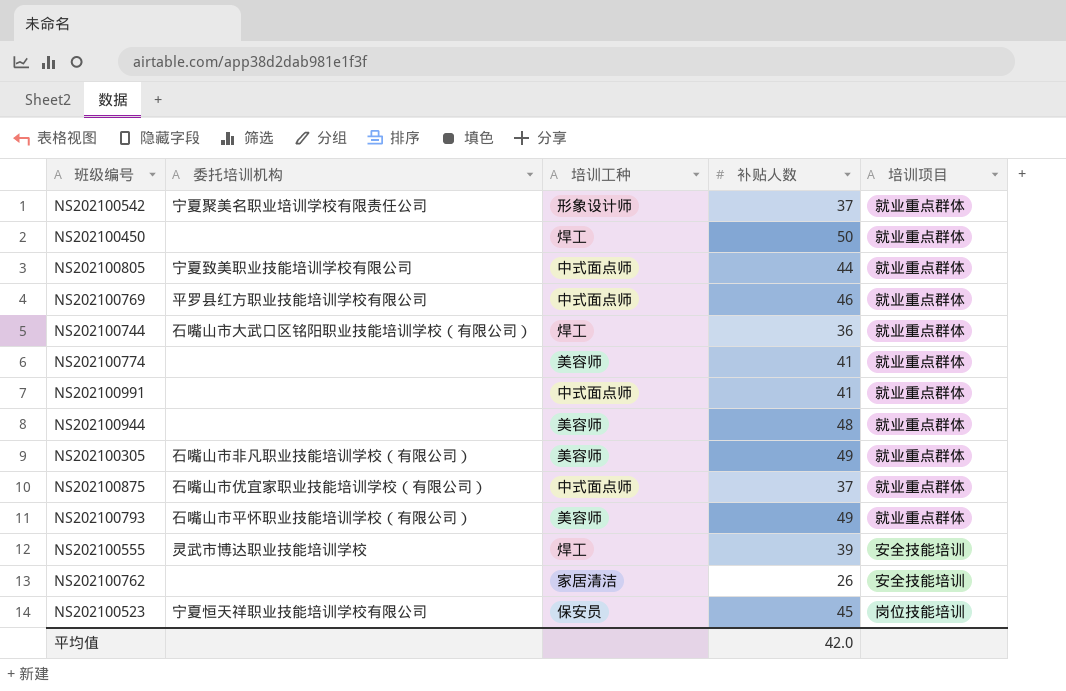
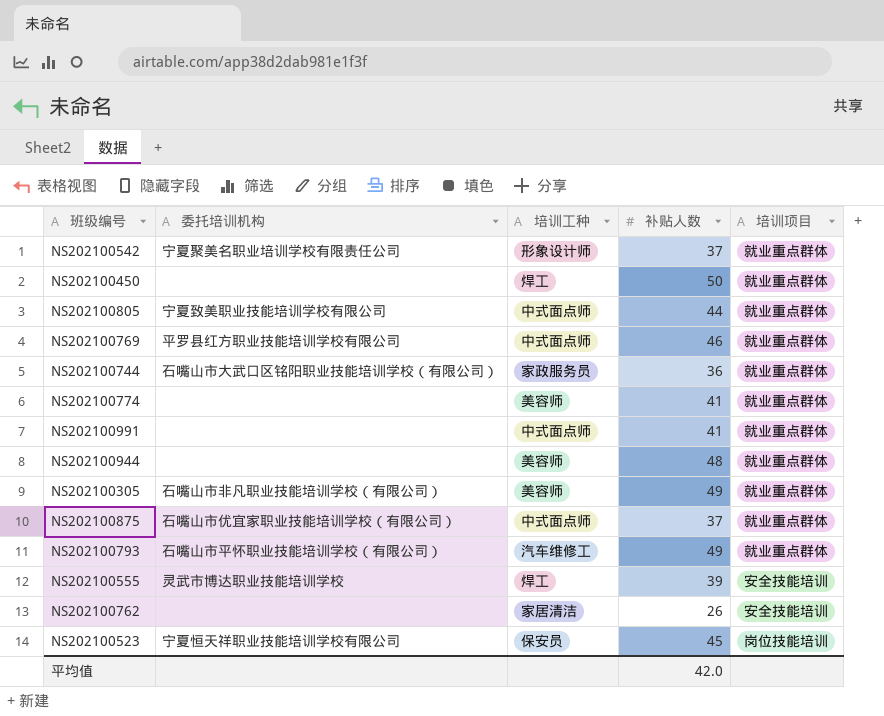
NS202100744 | 培训工种: 焊工 -> 家政服务员
NS202100793 | 培训工种: 美容师 -> 汽车维修工

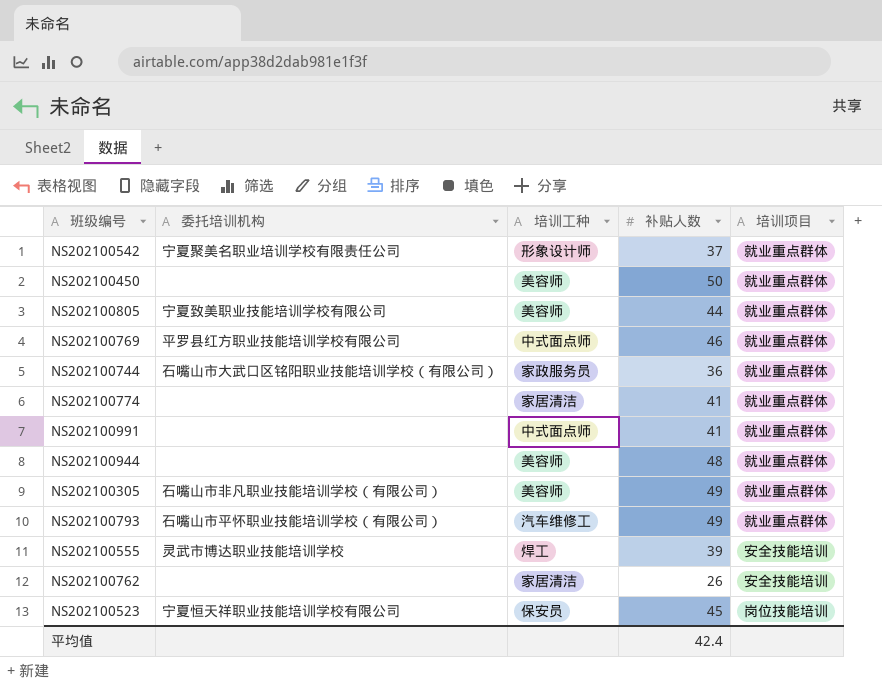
row NS202100875: 石嘴山市优宜家职业技能培训学校（有限公司） | 中式面点师 | 37 | 就业重点群体 -> none
NS202100450 | 培训工种: 焊工 -> 美容师
NS202100805 | 培训工种: 中式面点师 -> 美容师
NS202100774 | 培训工种: 美容师 -> 家居清洁
平均值 | 补贴人数: 42.0 -> 42.4

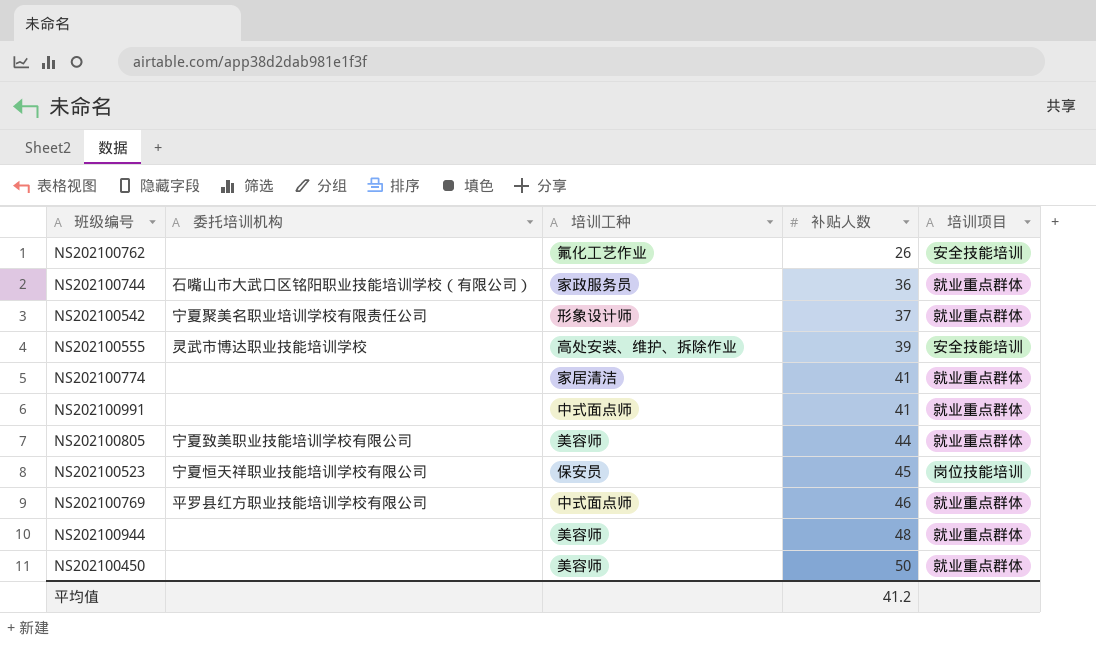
row order: none -> 补贴人数 ascending
row NS202100305: 石嘴山市非凡职业技能培训学校（有限公司） | 美容师 | 49 | 就业重点群体 -> none
row NS202100793: 石嘴山市平怀职业技能培训学校（有限公司） | 汽车维修工 | 49 | 就业重点群体 -> none
NS202100762 | 培训工种: 家居清洁 -> 氟化工艺作业
NS202100555 | 培训工种: 焊工 -> 高处安装、维护、拆除作业
平均值 | 补贴人数: 42.4 -> 41.2

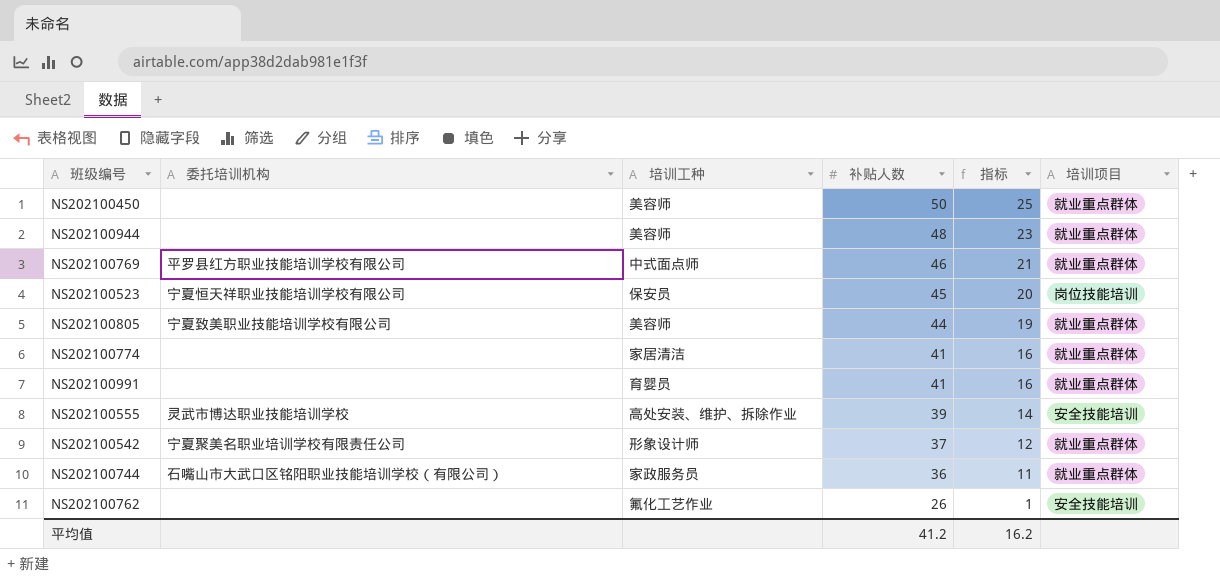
row order: 补贴人数 ascending -> 补贴人数 descending
column 指标 | formula: none -> [补贴人数] - 25
NS202100991 | 培训工种: 中式面点师 -> 育婴员

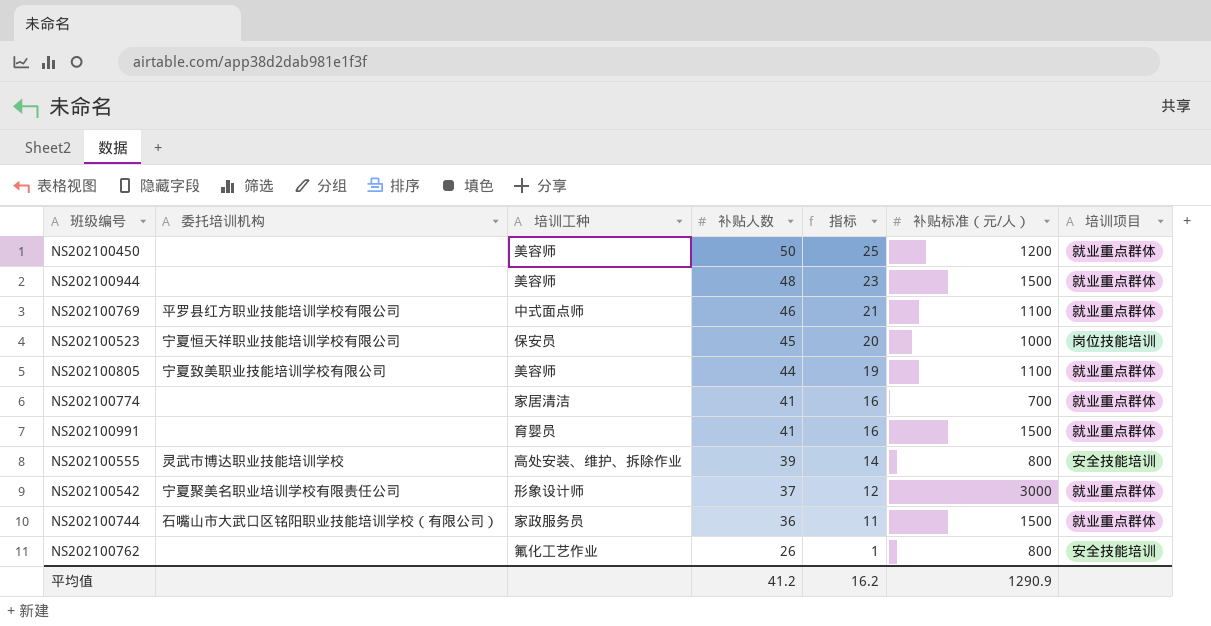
column 补贴标准（元/人） | position: none -> 6

